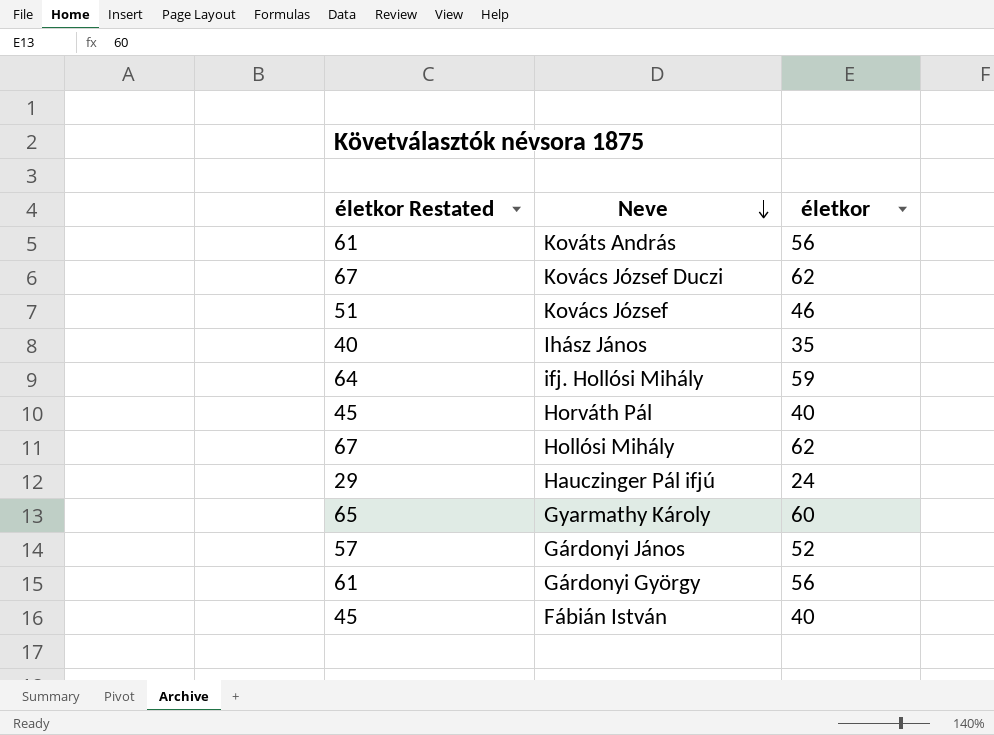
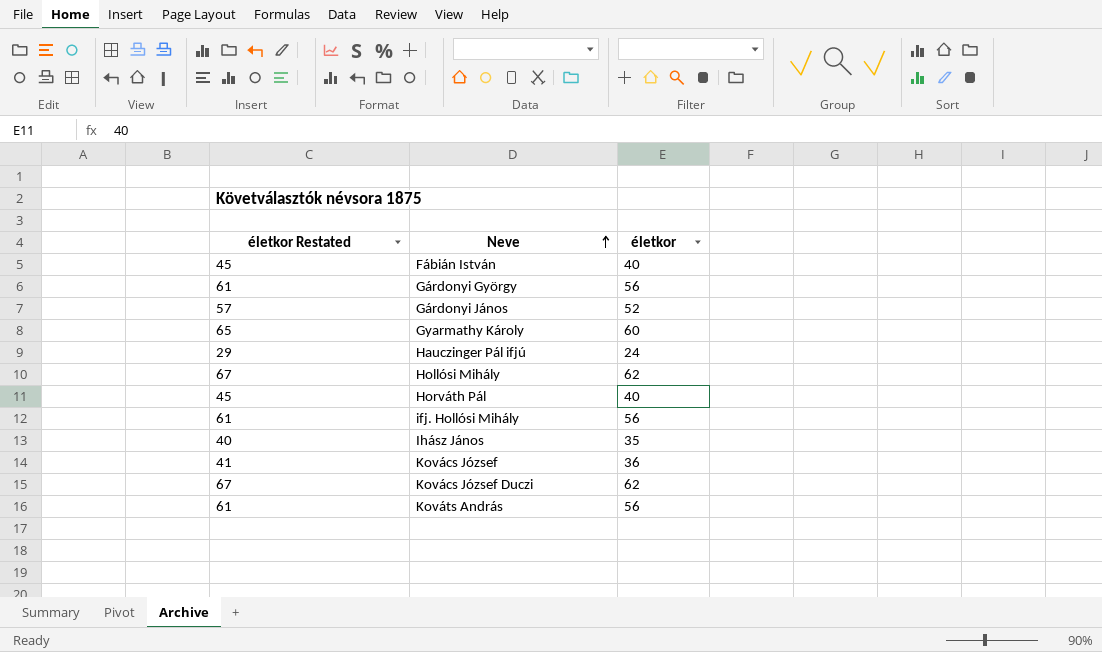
row order: Neve descending -> Neve ascending
ifj. Hollósi Mihály | életkor Restated: 64 -> 61
ifj. Hollósi Mihály | életkor: 59 -> 56
Kovács József | életkor Restated: 51 -> 41
Kovács József | életkor: 46 -> 36

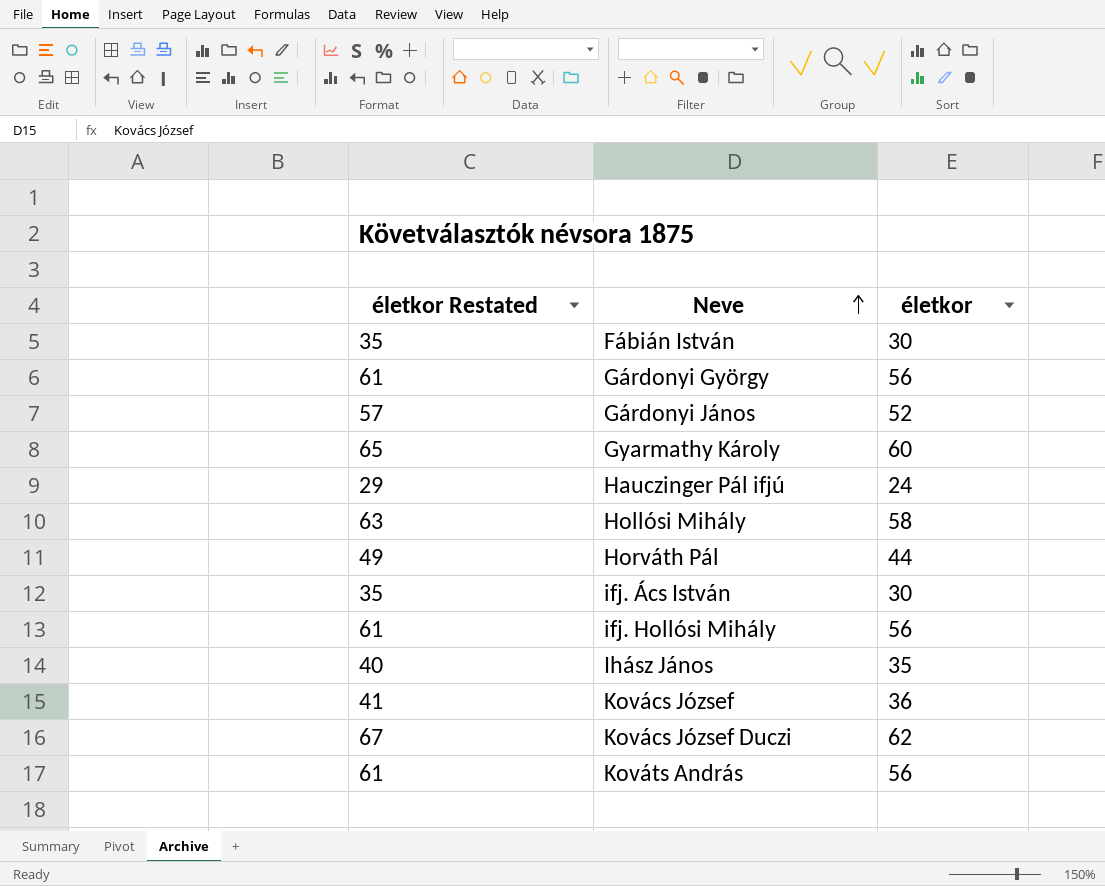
Fábián István | életkor Restated: 45 -> 35
Fábián István | életkor: 40 -> 30
Hollósi Mihály | életkor Restated: 67 -> 63
Hollósi Mihály | életkor: 62 -> 58
Horváth Pál | életkor Restated: 45 -> 49
Horváth Pál | életkor: 40 -> 44
row ifj. Ács István: none -> 35 | 30

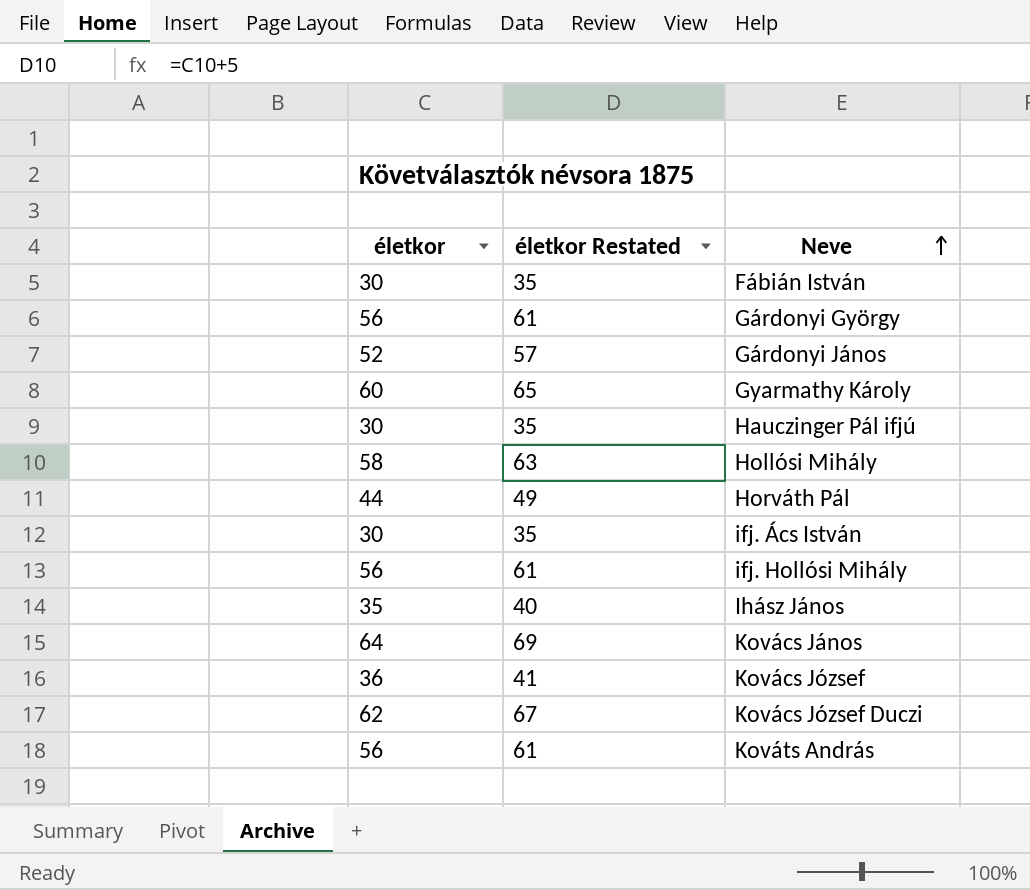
column életkor | position: 3 -> 1
Hauczinger Pál ifjú | életkor: 24 -> 30
Hauczinger Pál ifjú | életkor Restated: 29 -> 35
row Kovács János: none -> 64 | 69

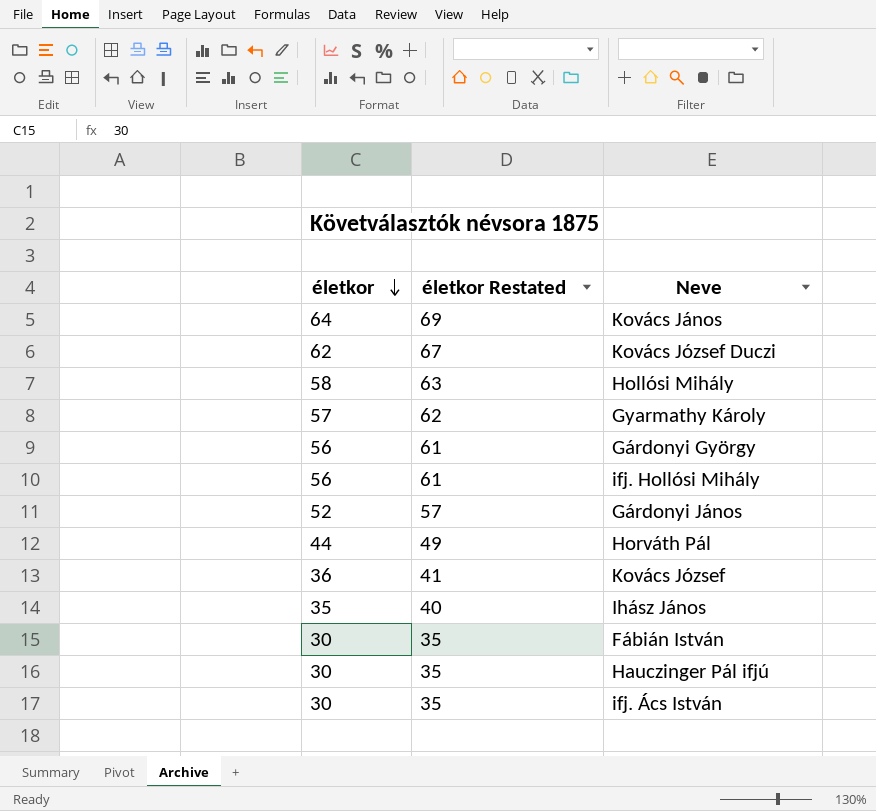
row order: Neve ascending -> életkor descending
row Kováts András: 56 | 61 -> none
Gyarmathy Károly | életkor: 60 -> 57
Gyarmathy Károly | életkor Restated: 65 -> 62

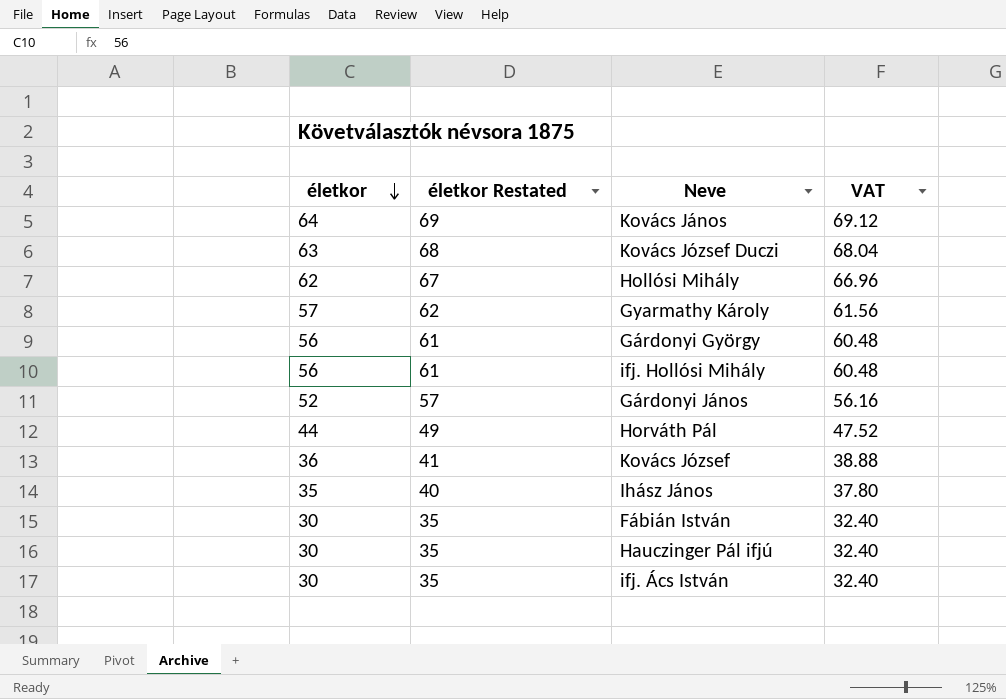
column VAT | formula: none -> [életkor] * 1.08
Kovács József Duczi | életkor: 62 -> 63
Kovács József Duczi | életkor Restated: 67 -> 68
Hollósi Mihály | életkor: 58 -> 62
Hollósi Mihály | életkor Restated: 63 -> 67

